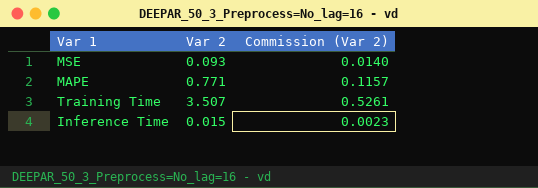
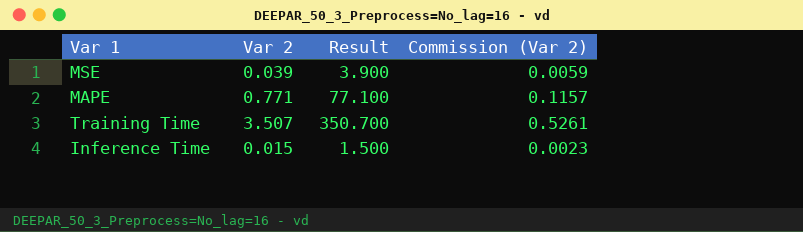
column Result | formula: none -> [Var 2] * 100
MSE | Var 2: 0.093 -> 0.039
MSE | Commission (Var 2): 0.0140 -> 0.0059

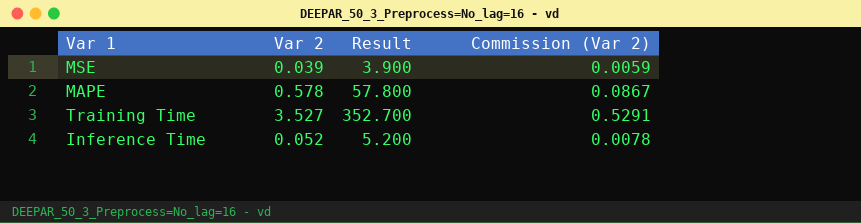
MAPE | Var 2: 0.771 -> 0.578
MAPE | Result: 77.100 -> 57.800
MAPE | Commission (Var 2): 0.1157 -> 0.0867
Training Time | Var 2: 3.507 -> 3.527
Training Time | Result: 350.700 -> 352.700
Training Time | Commission (Var 2): 0.5261 -> 0.5291
Inference Time | Var 2: 0.015 -> 0.052
Inference Time | Result: 1.500 -> 5.200
Inference Time | Commission (Var 2): 0.0023 -> 0.0078

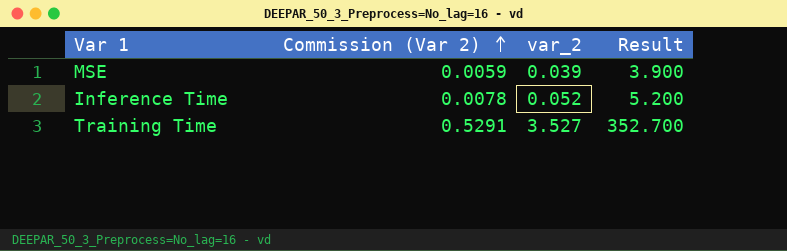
row order: none -> Commission (Var 2) ascending
column Commission (Var 2) | position: 4 -> 2
column name: Var 2 -> var_2
row MAPE: 0.578 | 57.800 | 0.0867 -> none

